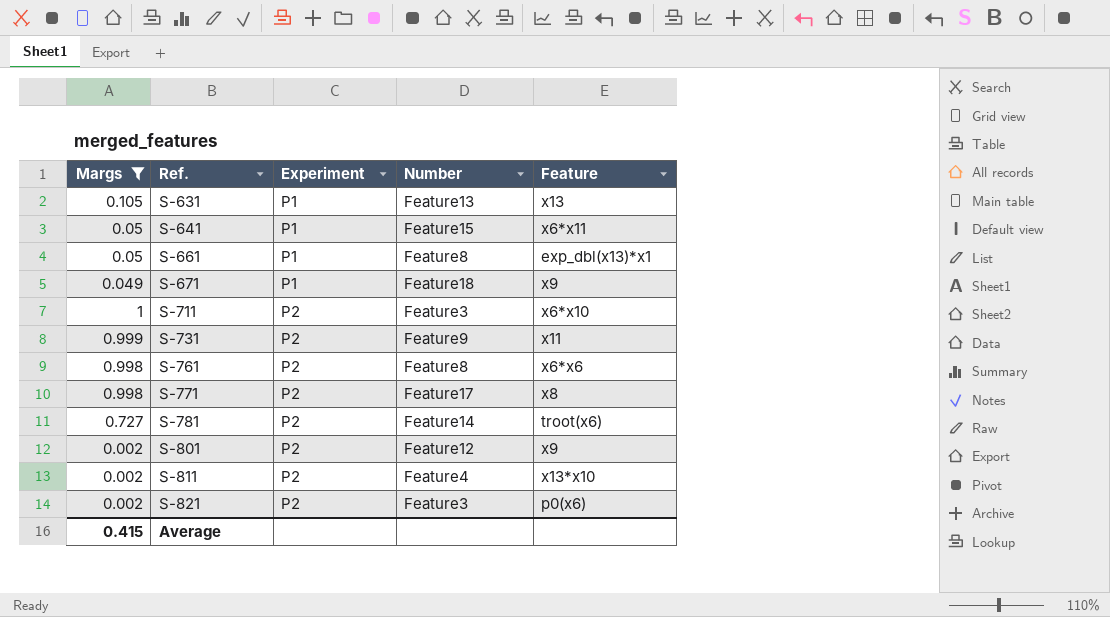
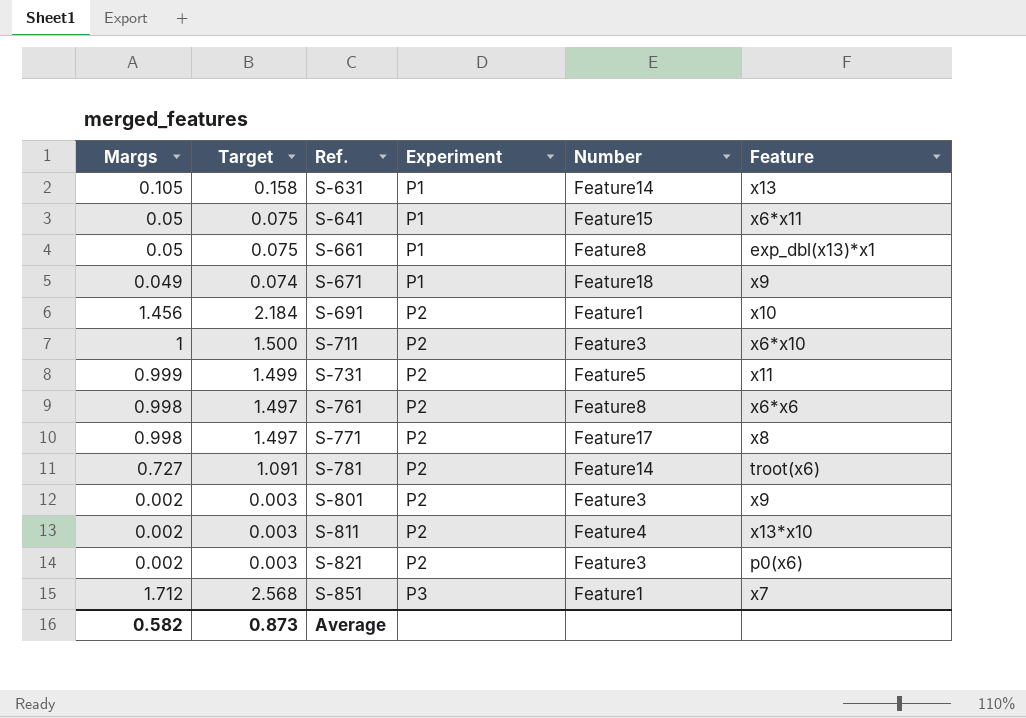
filter: Margs <= 1 -> none
column Target | formula: none -> [Margs] * 1.5
S-631 | Number: Feature13 -> Feature14
S-731 | Number: Feature9 -> Feature5
S-801 | Number: Feature12 -> Feature3
Average | Margs: 0.415 -> 0.582

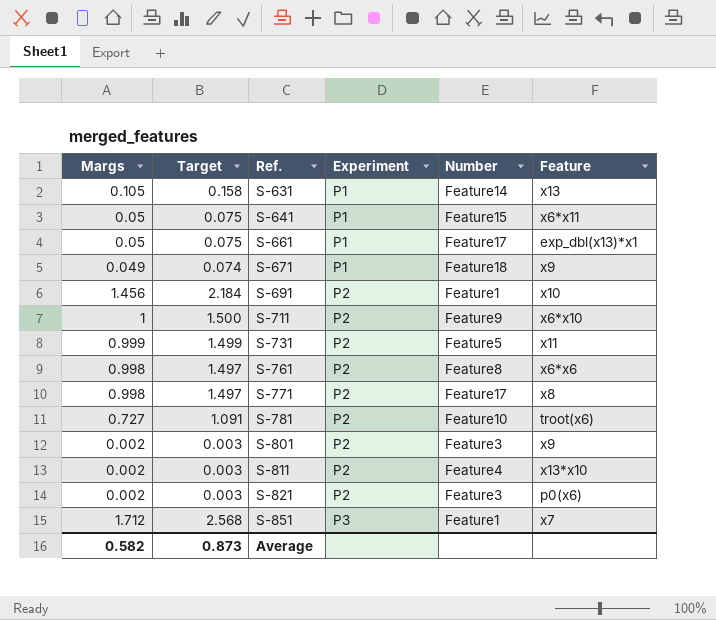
S-661 | Number: Feature8 -> Feature17
S-711 | Number: Feature3 -> Feature9
S-781 | Number: Feature14 -> Feature10

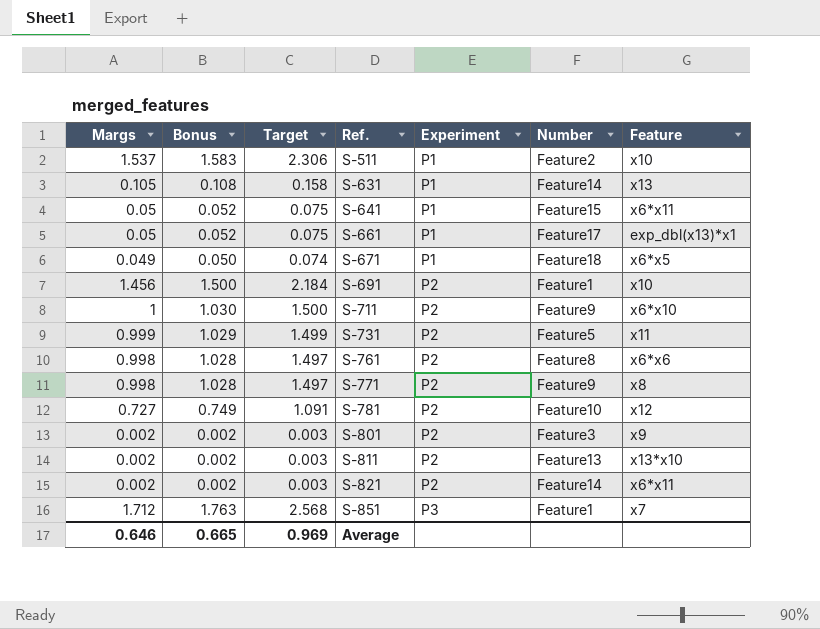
column Bonus | formula: none -> [Margs] * 1.03
row S-511: none -> 1.537 | 1.583 | 2.306 | P1 | Feature2 | x10
S-671 | Feature: x9 -> x6*x5
S-771 | Number: Feature17 -> Feature9
S-781 | Feature: troot(x6) -> x12
S-811 | Number: Feature4 -> Feature13
S-821 | Number: Feature3 -> Feature14
S-821 | Feature: p0(x6) -> x6*x11
Average | Margs: 0.582 -> 0.646
Average | Target: 0.873 -> 0.969

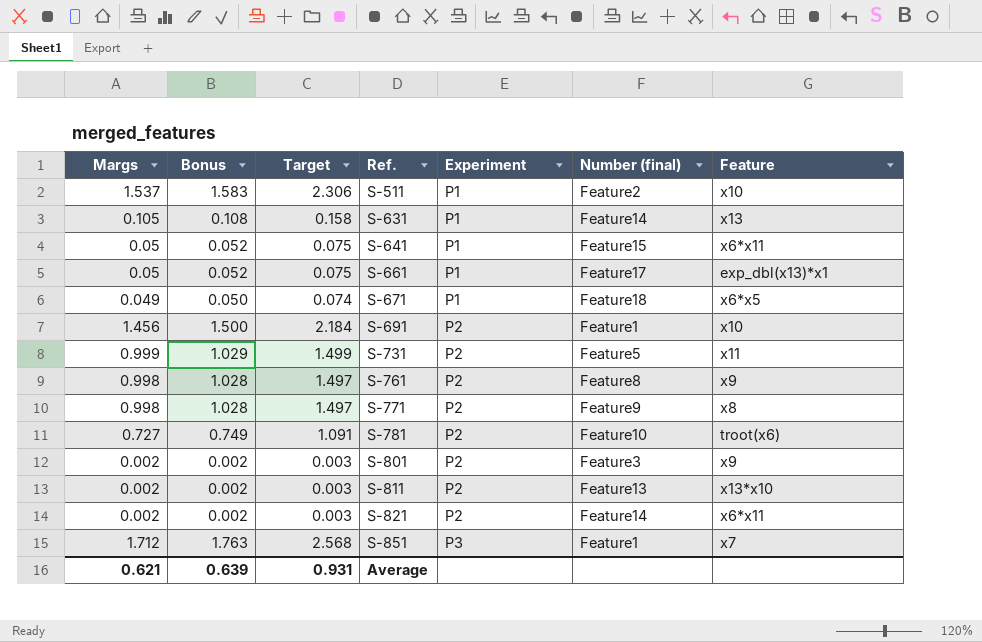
column name: Number -> Number (final)
row S-711: 1 | 1.030 | 1.500 | P2 | Feature9 | x6*x10 -> none
S-761 | Feature: x6*x6 -> x9
S-781 | Feature: x12 -> troot(x6)
Average | Margs: 0.646 -> 0.621
Average | Bonus: 0.665 -> 0.639
Average | Target: 0.969 -> 0.931

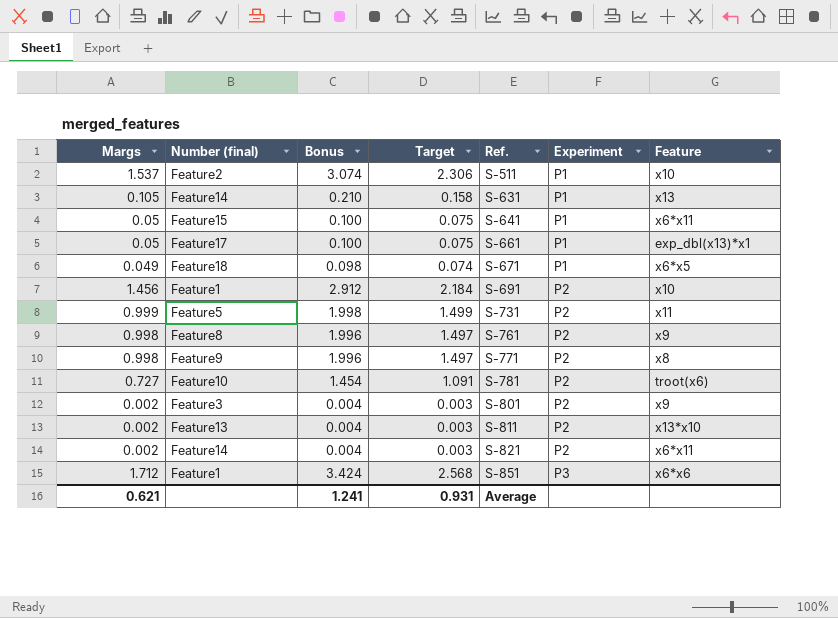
column Number (final) | position: 6 -> 2
column Bonus | formula: [Margs] * 1.03 -> [Margs] * 2
S-851 | Feature: x7 -> x6*x6
Average | Bonus: 0.639 -> 1.241

